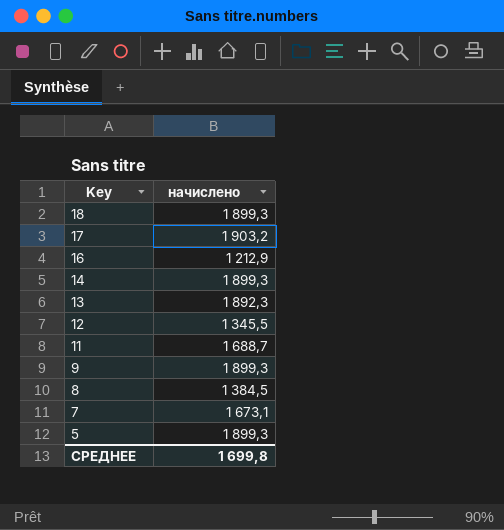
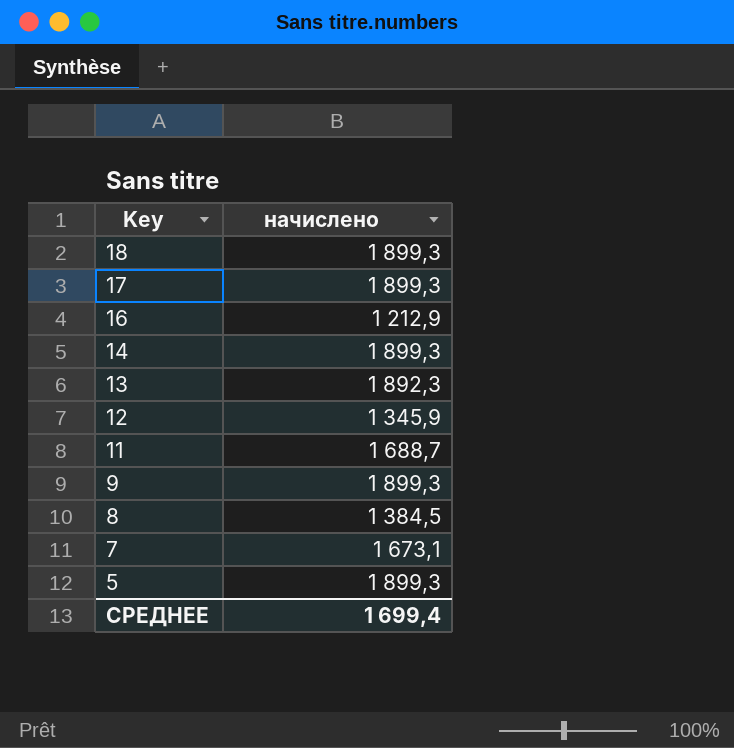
17 | начислено: 1 903,2 -> 1 899,3
12 | начислено: 1 345,5 -> 1 345,9
СРЕДНЕЕ | начислено: 1 699,8 -> 1 699,4

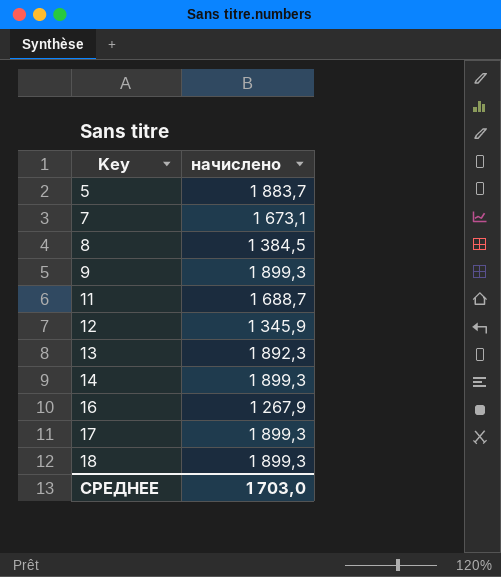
row order: Key descending -> Key ascending
5 | начислено: 1 899,3 -> 1 883,7
16 | начислено: 1 212,9 -> 1 267,9
СРЕДНЕЕ | начислено: 1 699,4 -> 1 703,0

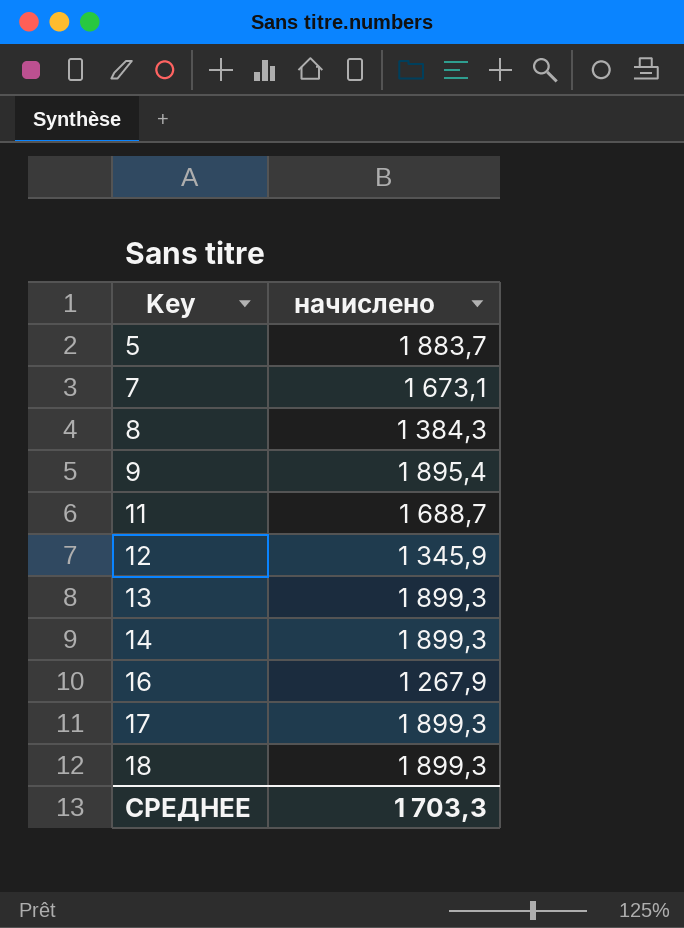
8 | начислено: 1 384,5 -> 1 384,3
9 | начислено: 1 899,3 -> 1 895,4
13 | начислено: 1 892,3 -> 1 899,3
СРЕДНЕЕ | начислено: 1 703,0 -> 1 703,3

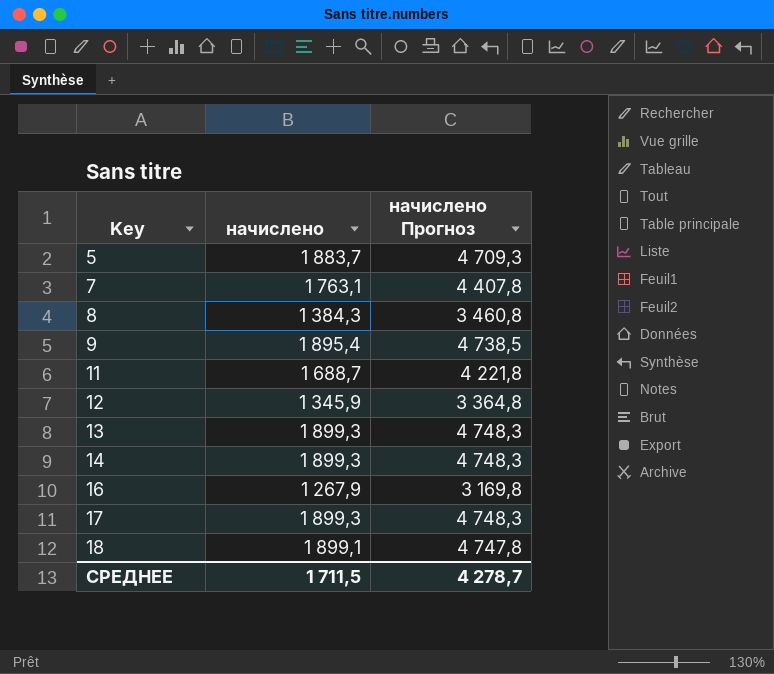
column начислено Прогноз | formula: none -> [начислено] * 2,5
7 | начислено: 1 673,1 -> 1 763,1
18 | начислено: 1 899,3 -> 1 899,1
СРЕДНЕЕ | начислено: 1 703,3 -> 1 711,5

